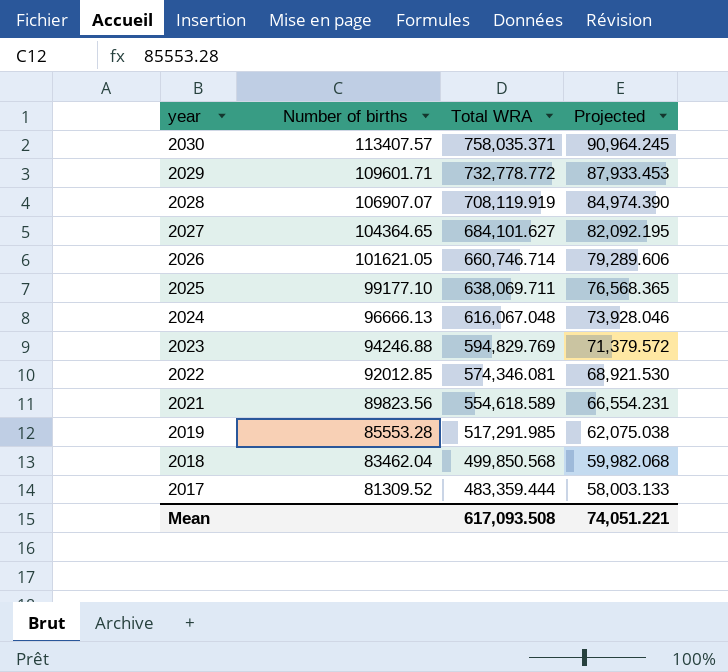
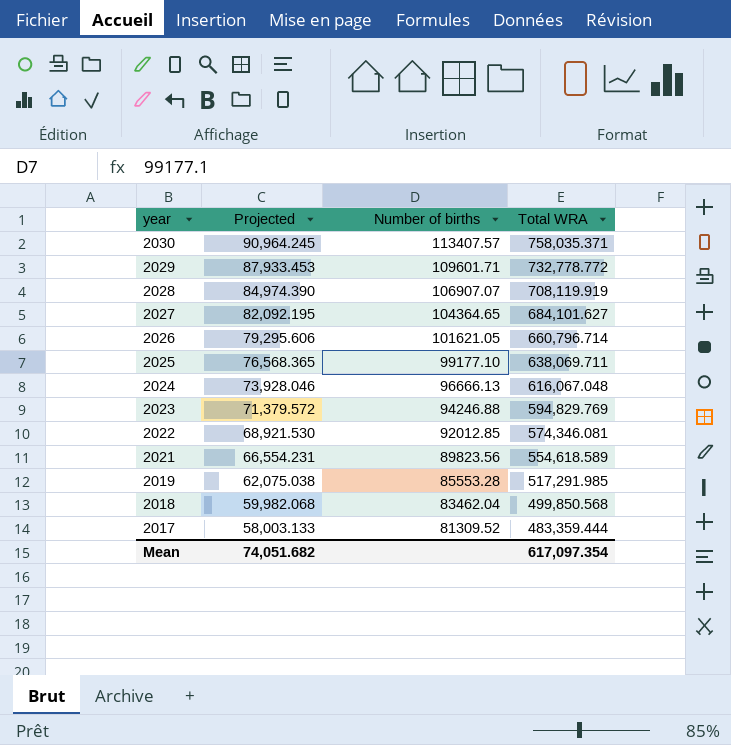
column Projected | position: 4 -> 2
2026 | Projected: 79,289.606 -> 79,295.606
2026 | Total WRA: 660,746.714 -> 660,796.714
Mean | Projected: 74,051.221 -> 74,051.682
Mean | Total WRA: 617,093.508 -> 617,097.354

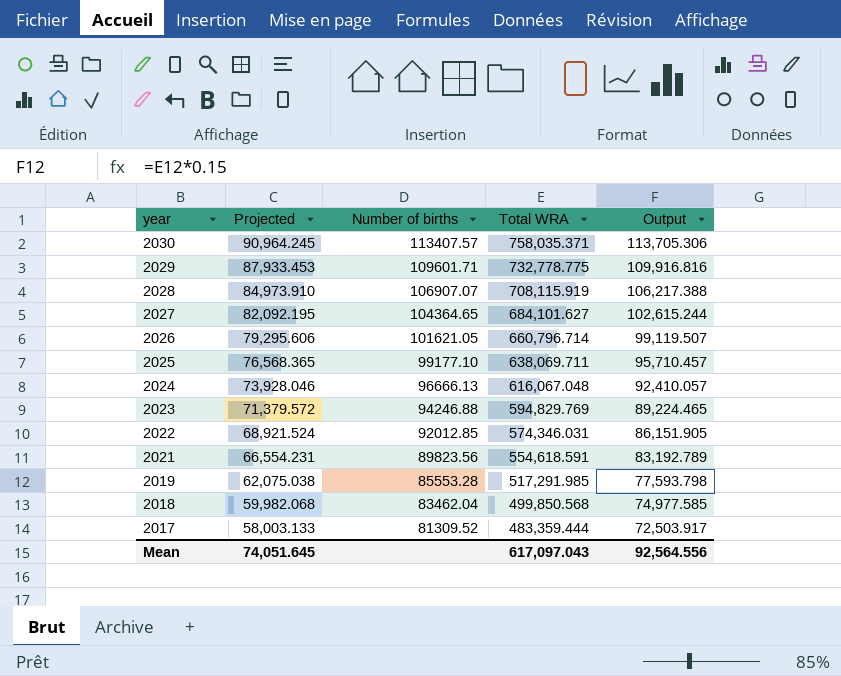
column Output | formula: none -> [Total WRA] * 0.15
2029 | Total WRA: 732,778.772 -> 732,778.775
2028 | Projected: 84,974.390 -> 84,973.910
2028 | Total WRA: 708,119.919 -> 708,115.919
2022 | Projected: 68,921.530 -> 68,921.524
2022 | Total WRA: 574,346.081 -> 574,346.031
2021 | Total WRA: 554,618.589 -> 554,618.591
Mean | Projected: 74,051.682 -> 74,051.645
Mean | Total WRA: 617,097.354 -> 617,097.043

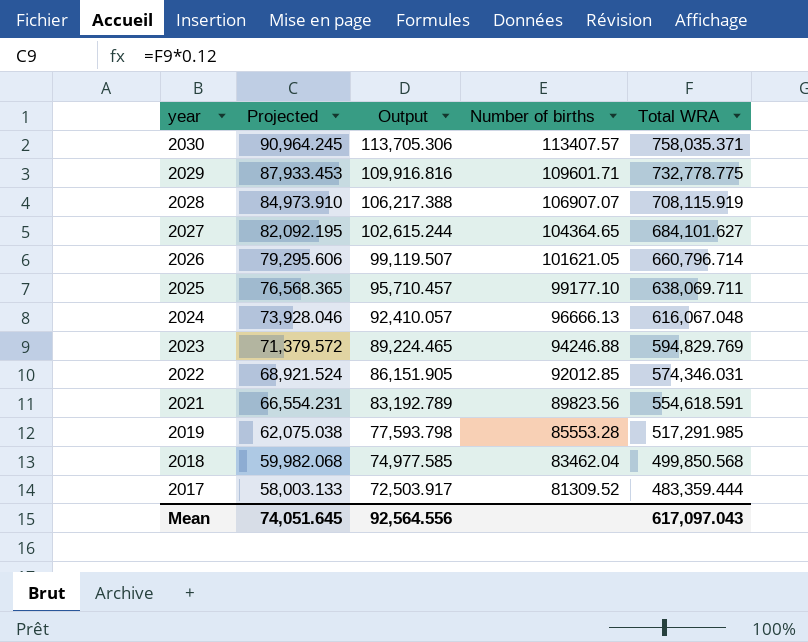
column Output | position: 5 -> 3

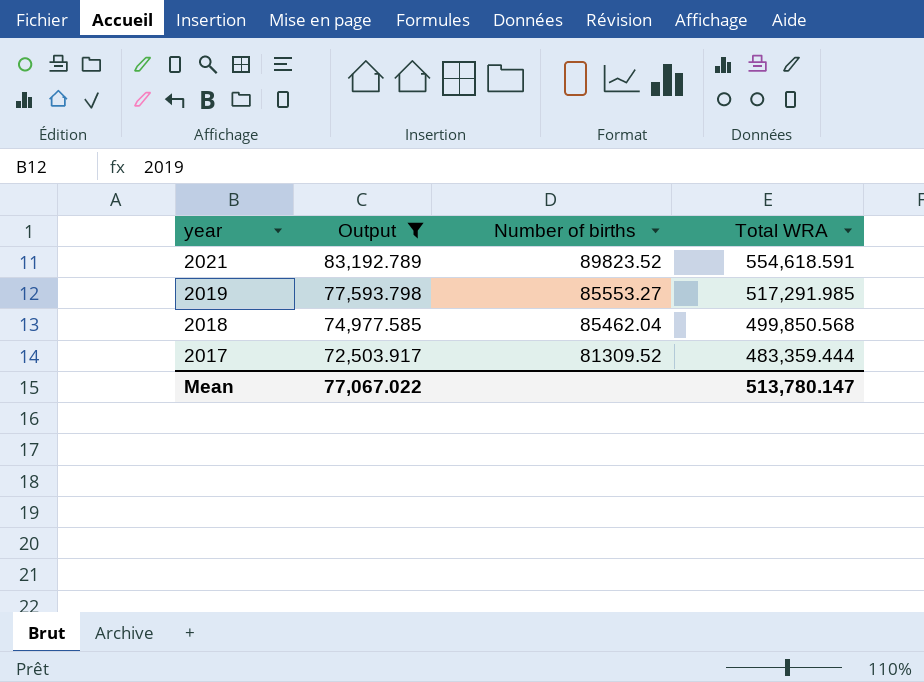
filter: none -> Output <= 83,192.789
column Projected | formula: [Total WRA] * 0.12 -> none
2021 | Number of births: 89823.56 -> 89823.52
2019 | Number of births: 85553.28 -> 85553.27
2018 | Number of births: 83462.04 -> 85462.04
Mean | Output: 92,564.556 -> 77,067.022
Mean | Total WRA: 617,097.043 -> 513,780.147

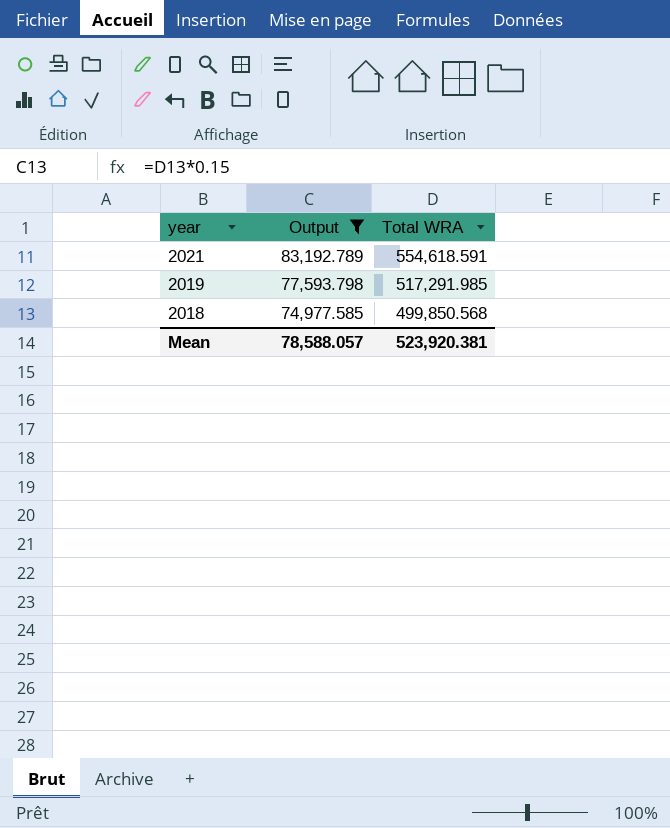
column Number of births | position: 3 -> none
row 2017: 72,503.917 | 81309.52 | 483,359.444 -> none
Mean | Output: 77,067.022 -> 78,588.057
Mean | Total WRA: 513,780.147 -> 523,920.381

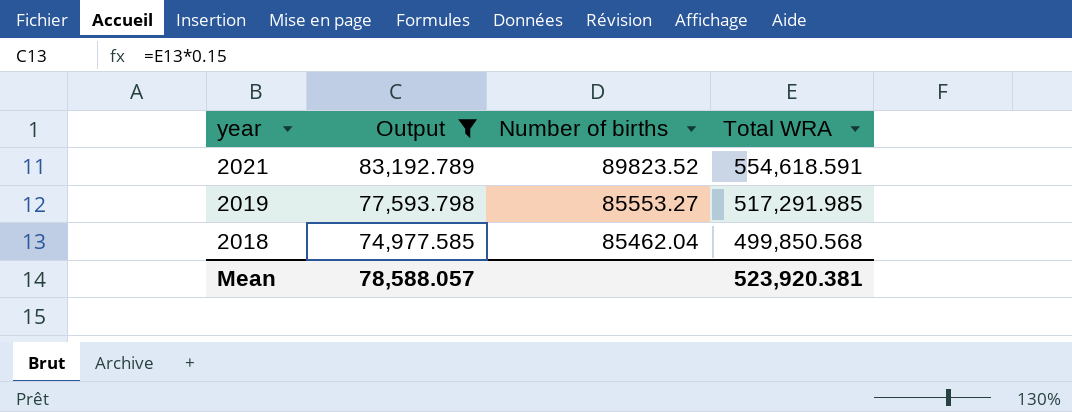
column Number of births | position: none -> 3

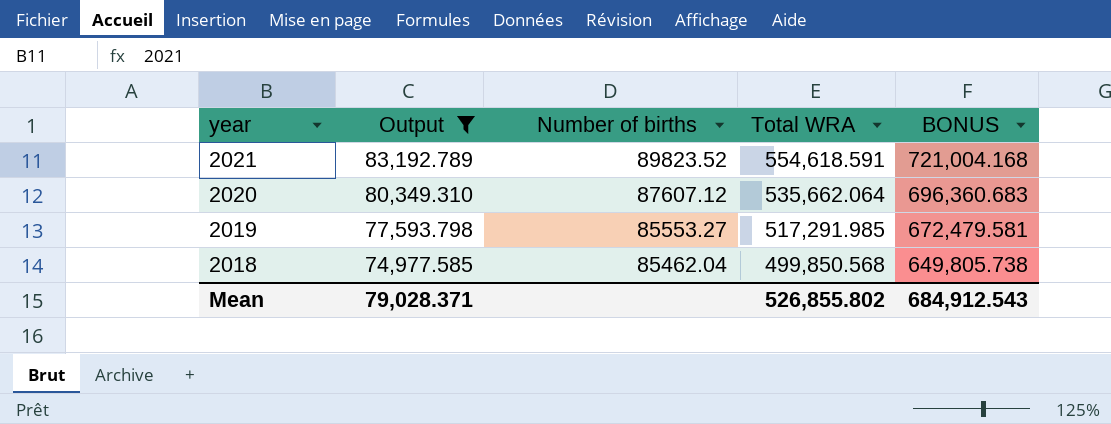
column BONUS | formula: none -> [Total WRA] * 1.3
row 2020: none -> 80,349.310 | 87607.12 | 535,662.064 | 696,360.683
Mean | Output: 78,588.057 -> 79,028.371
Mean | Total WRA: 523,920.381 -> 526,855.802

